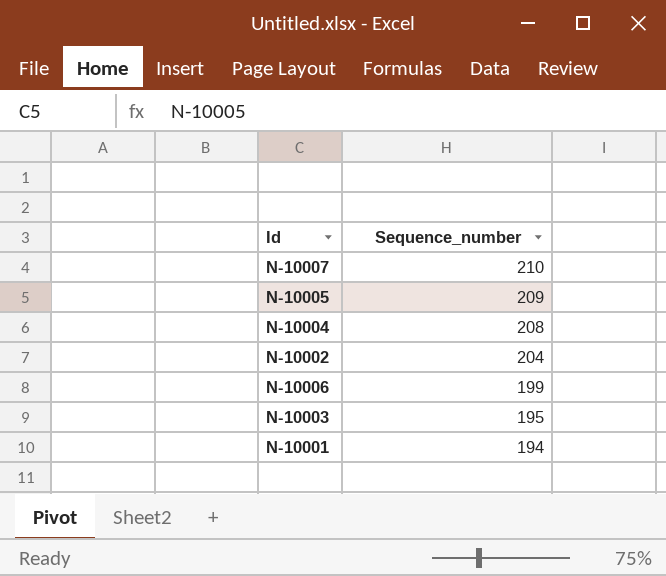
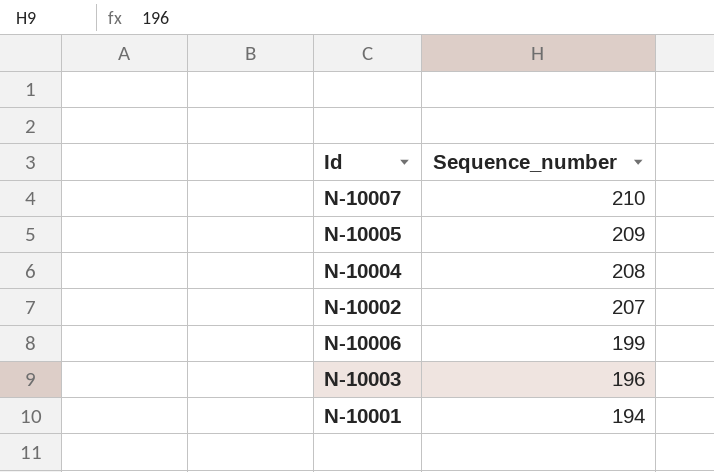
N-10002 | Sequence_number: 204 -> 207
N-10003 | Sequence_number: 195 -> 196

